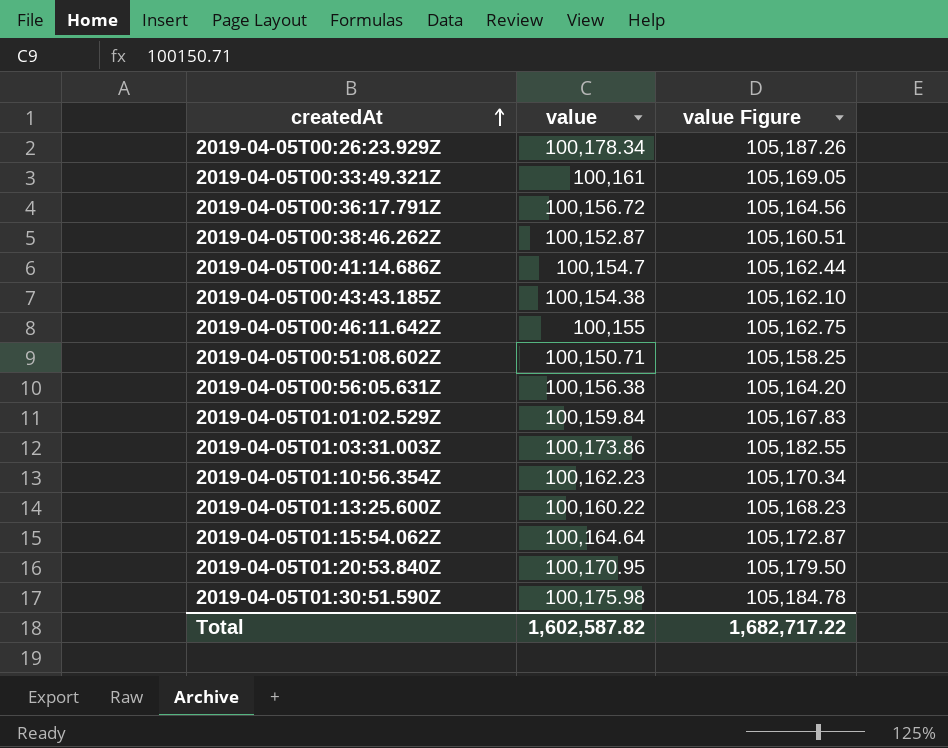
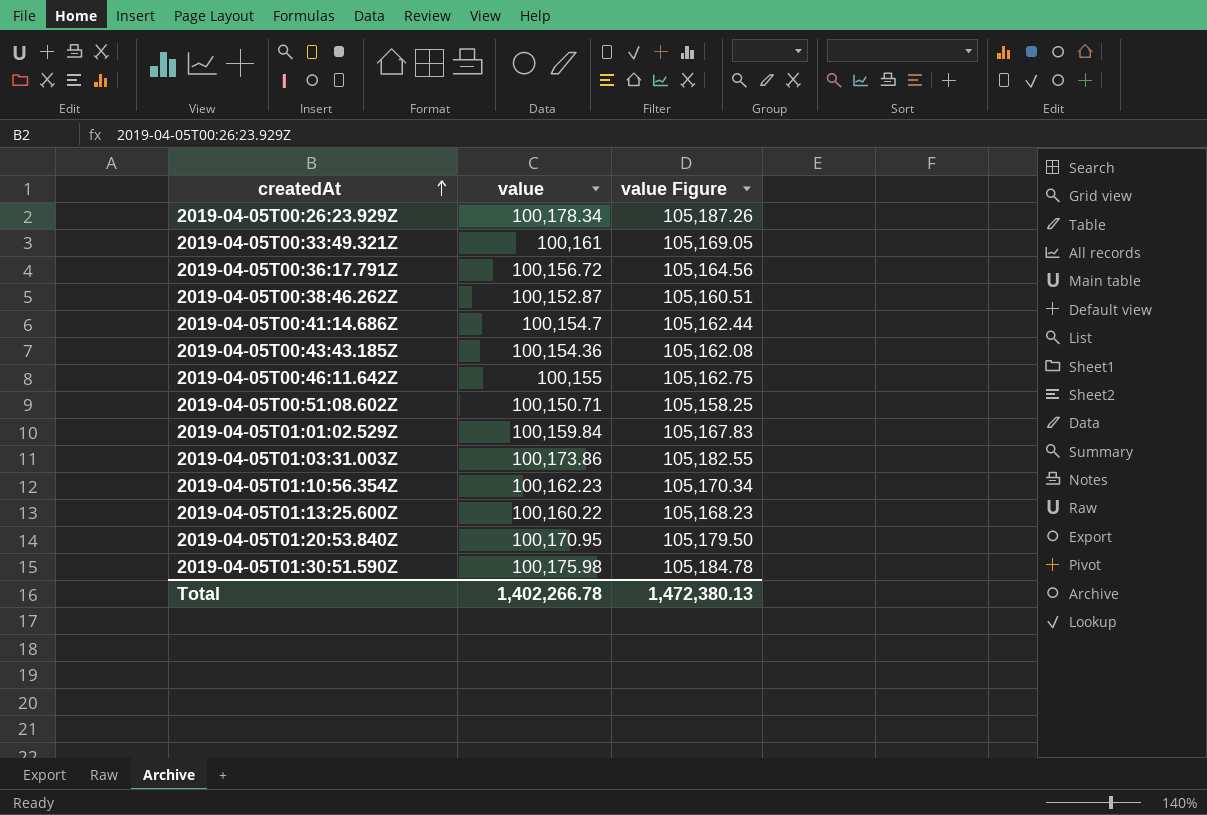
row 2019-04-05T00:56:05.631Z: 100,156.38 | 105,164.20 -> none
row 2019-04-05T01:15:54.062Z: 100,164.64 | 105,172.87 -> none
2019-04-05T00:43:43.185Z | value: 100,154.38 -> 100,154.36
2019-04-05T00:43:43.185Z | value Figure: 105,162.10 -> 105,162.08
Total | value: 1,602,587.82 -> 1,402,266.78
Total | value Figure: 1,682,717.22 -> 1,472,380.13

